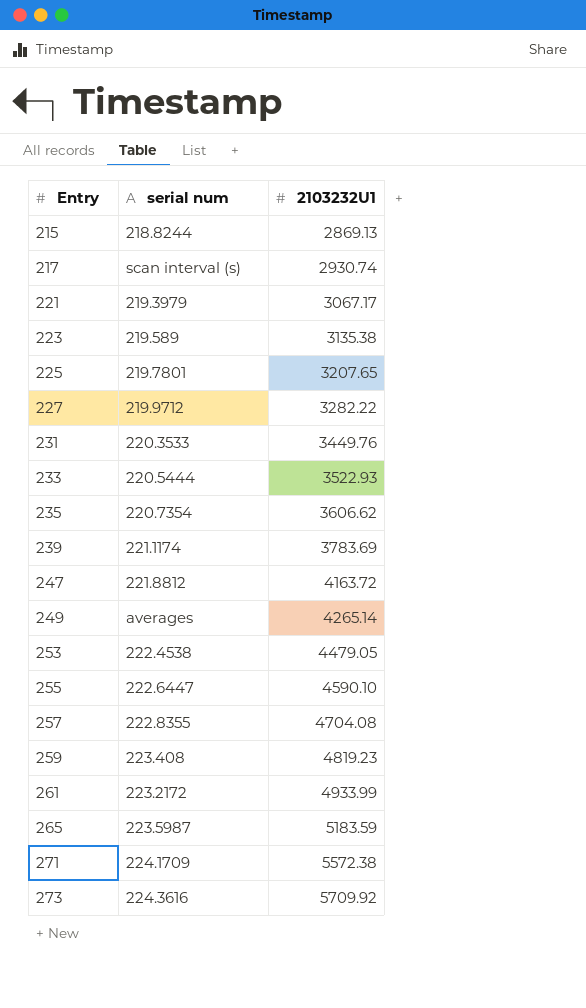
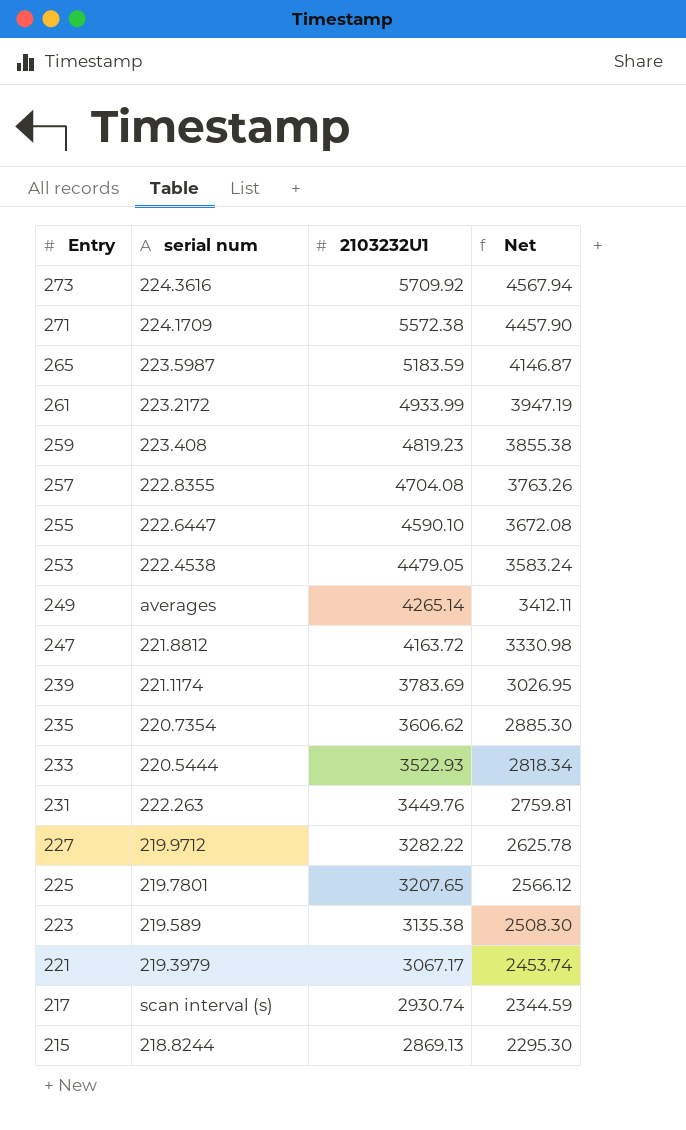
row order: Entry ascending -> Entry descending
column Net | formula: none -> [2103232U1] * 0.8
231 | serial num: 220.3533 -> 222.263

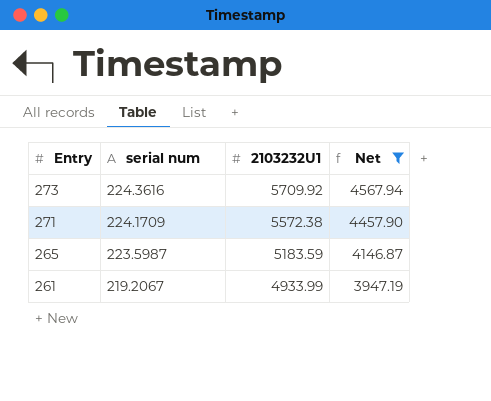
filter: none -> Net >= 3947.19
261 | serial num: 223.2172 -> 219.2067

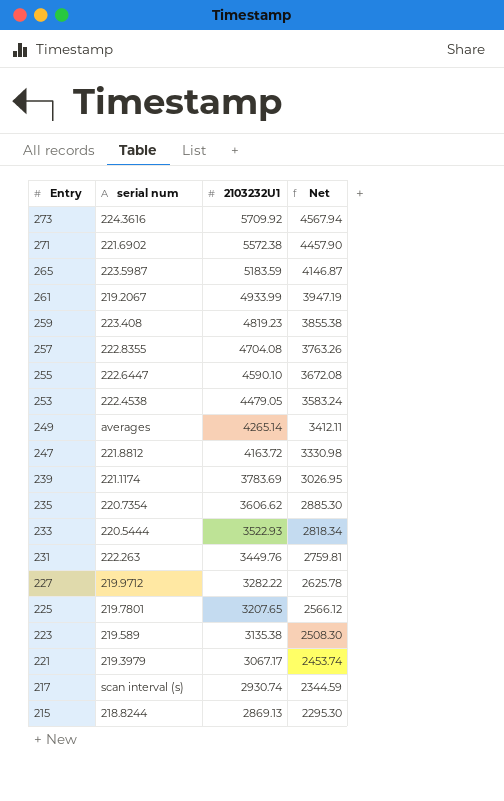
filter: Net >= 3947.19 -> none
271 | serial num: 224.1709 -> 221.6902

